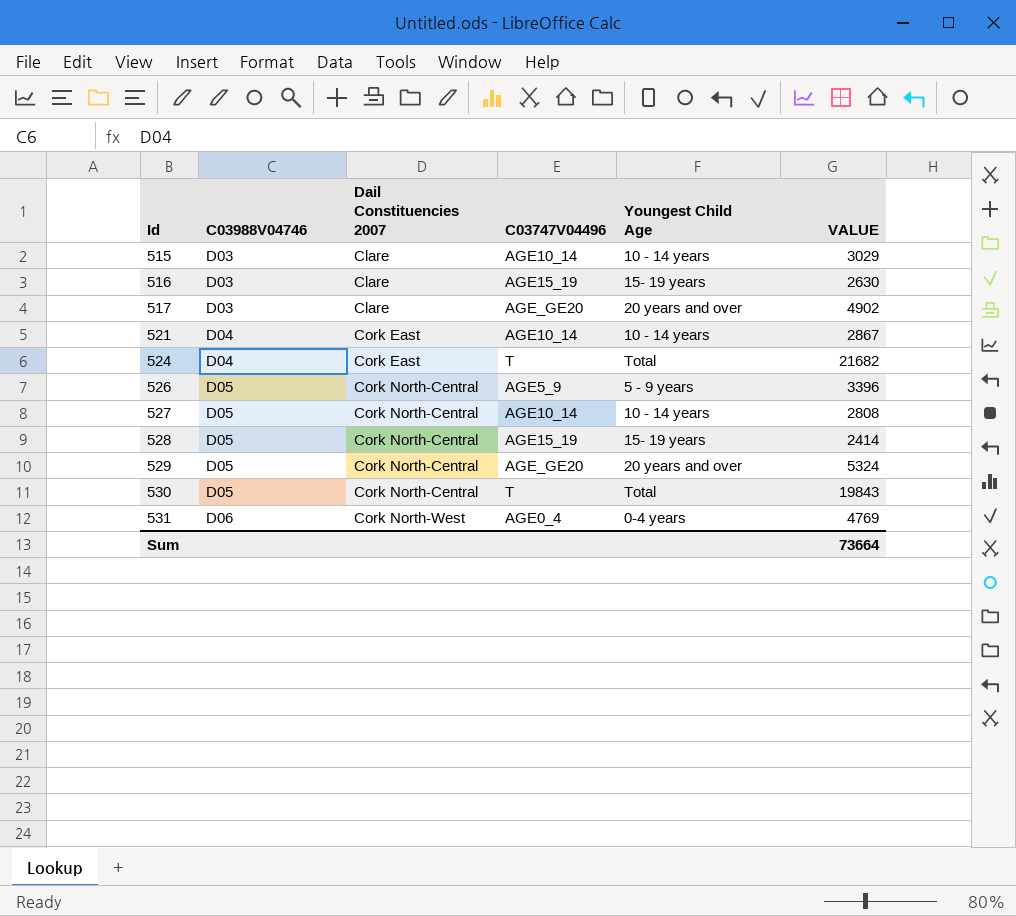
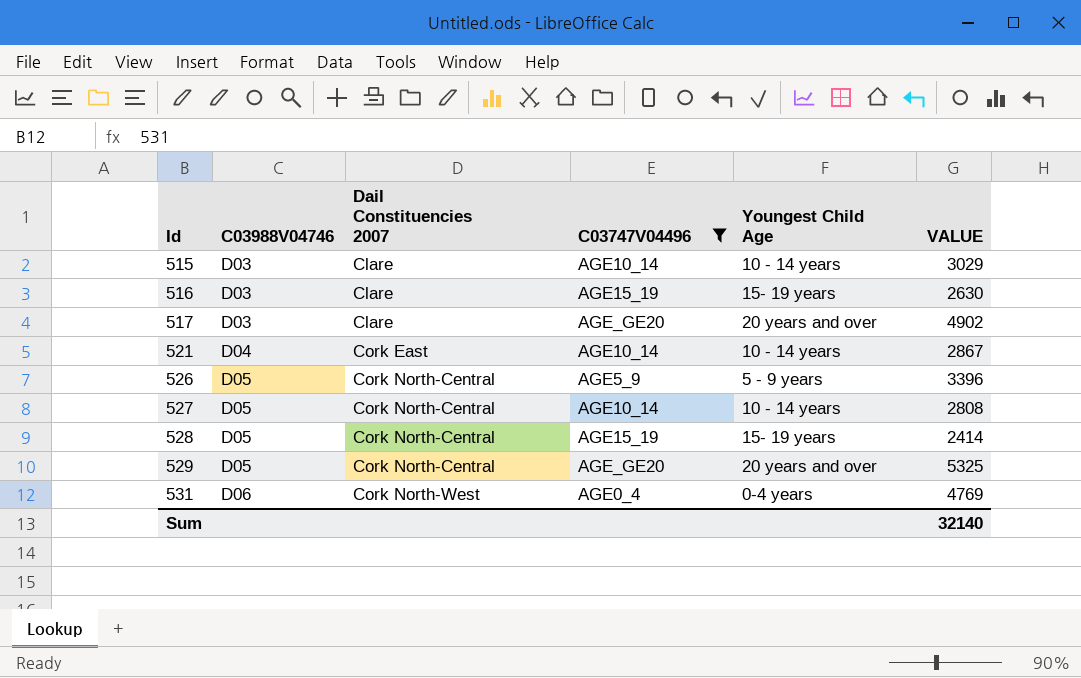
filter: none -> C03747V04496 != T
529 | VALUE: 5324 -> 5325
Sum | VALUE: 73664 -> 32140

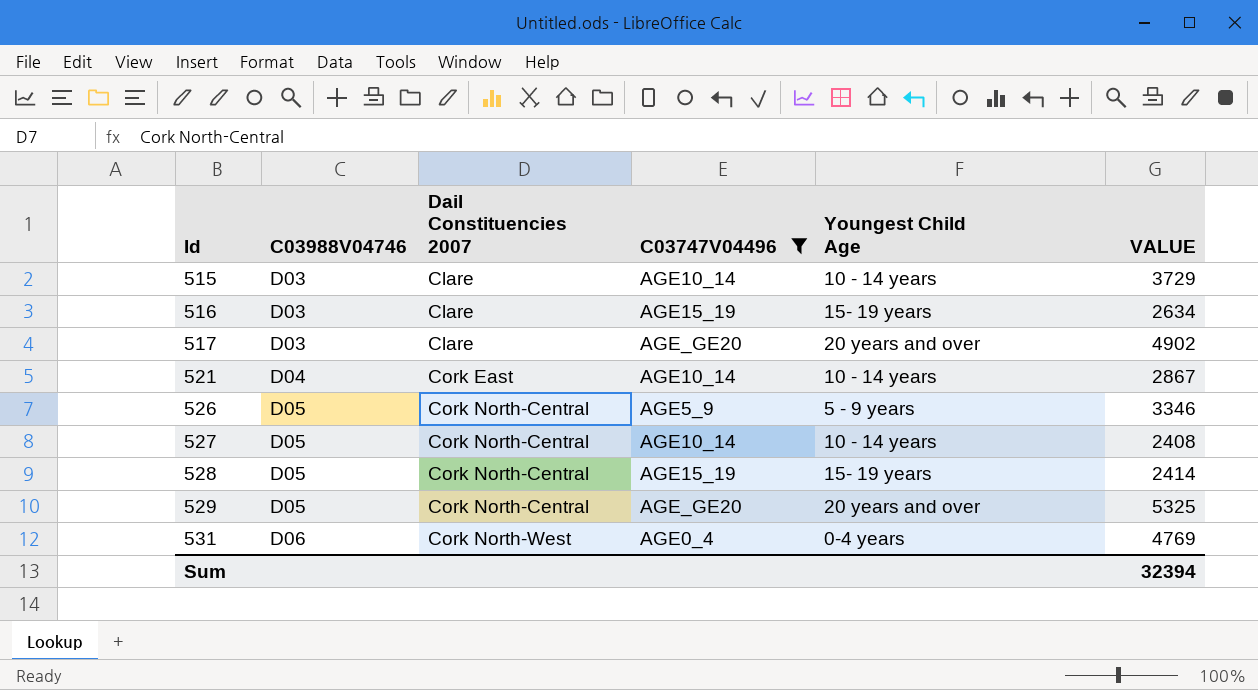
515 | VALUE: 3029 -> 3729
516 | VALUE: 2630 -> 2634
526 | VALUE: 3396 -> 3346
527 | VALUE: 2808 -> 2408
Sum | VALUE: 32140 -> 32394

